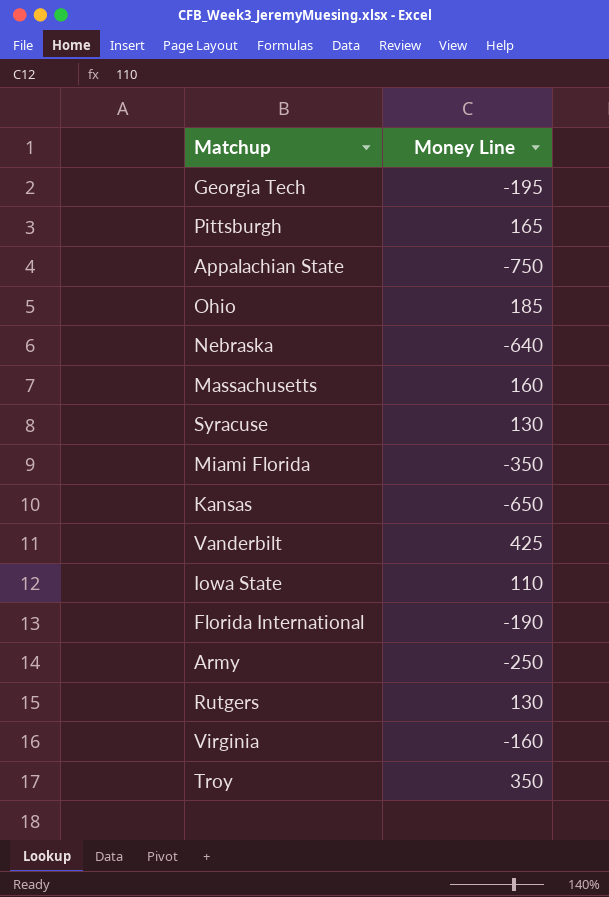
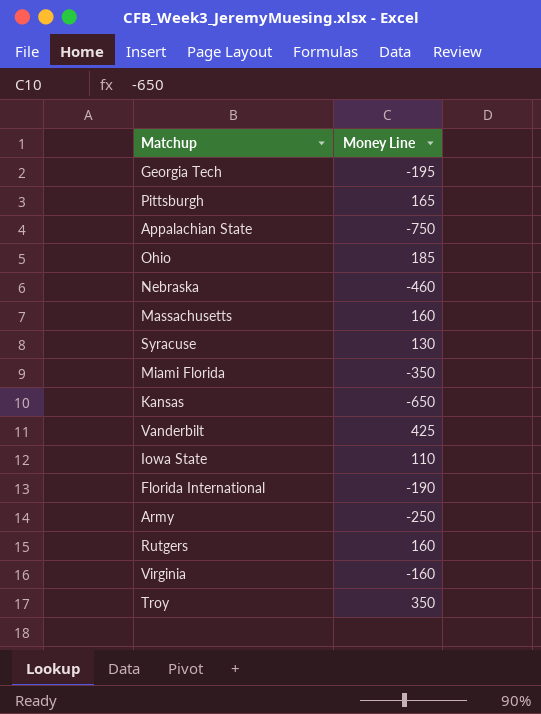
Nebraska | Money Line: -640 -> -460
Rutgers | Money Line: 130 -> 160

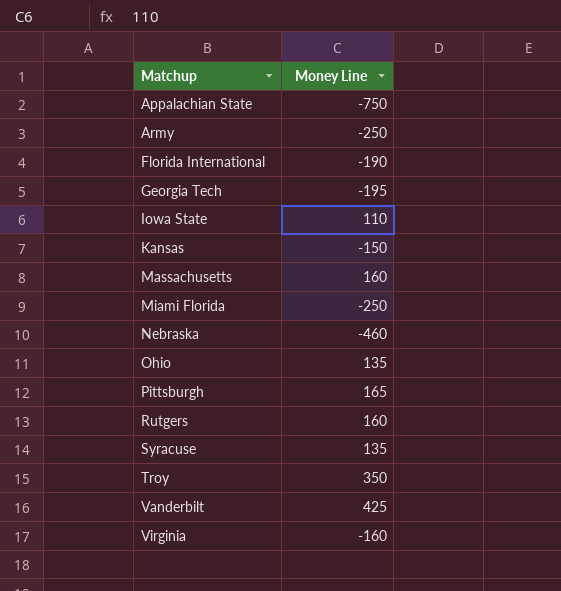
row order: none -> Matchup ascending
Kansas | Money Line: -650 -> -150
Miami Florida | Money Line: -350 -> -250
Ohio | Money Line: 185 -> 135
Syracuse | Money Line: 130 -> 135

